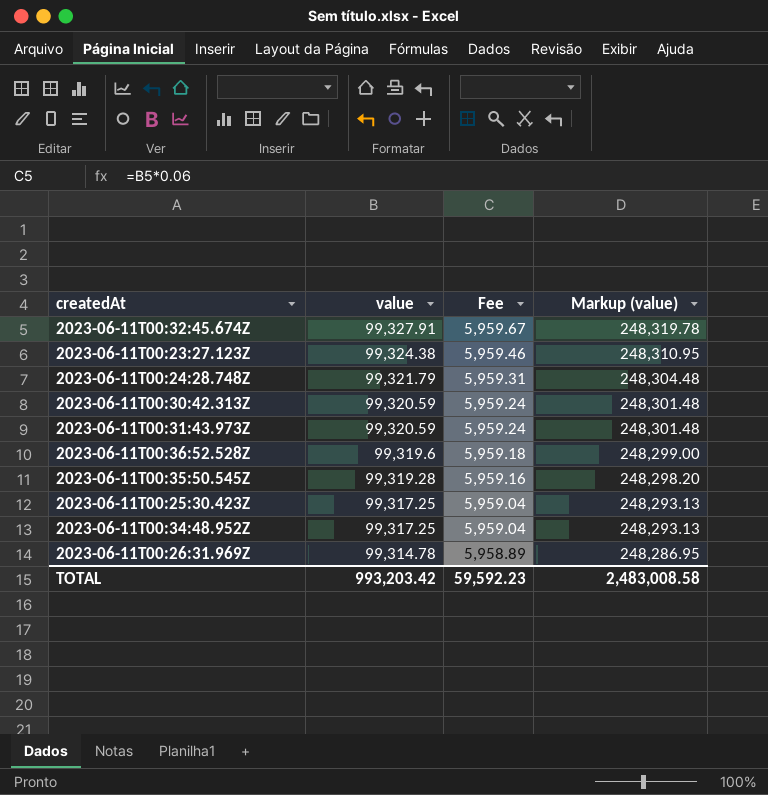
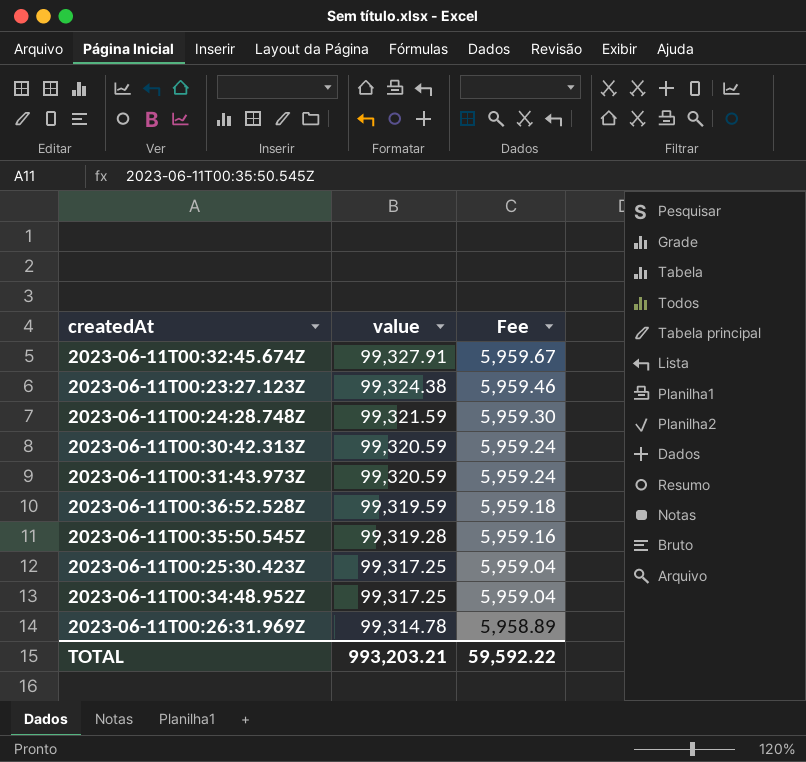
column Markup (value) | formula: [value] * 2.5 -> none
2023-06-11T00:24:28.748Z | value: 99,321.79 -> 99,321.59
2023-06-11T00:24:28.748Z | Fee: 5,959.31 -> 5,959.30
2023-06-11T00:36:52.528Z | value: 99,319.6 -> 99,319.59
TOTAL | value: 993,203.42 -> 993,203.21
TOTAL | Fee: 59,592.23 -> 59,592.22

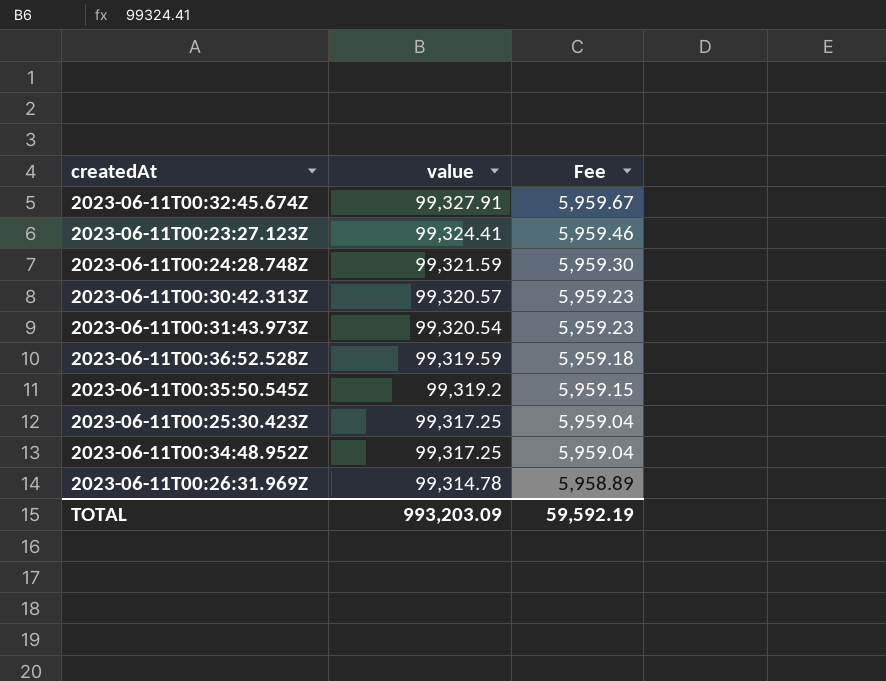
2023-06-11T00:23:27.123Z | value: 99,324.38 -> 99,324.41
2023-06-11T00:30:42.313Z | value: 99,320.59 -> 99,320.57
2023-06-11T00:30:42.313Z | Fee: 5,959.24 -> 5,959.23
2023-06-11T00:31:43.973Z | value: 99,320.59 -> 99,320.54
2023-06-11T00:31:43.973Z | Fee: 5,959.24 -> 5,959.23
2023-06-11T00:35:50.545Z | value: 99,319.28 -> 99,319.2
2023-06-11T00:35:50.545Z | Fee: 5,959.16 -> 5,959.15
TOTAL | value: 993,203.21 -> 993,203.09
TOTAL | Fee: 59,592.22 -> 59,592.19

